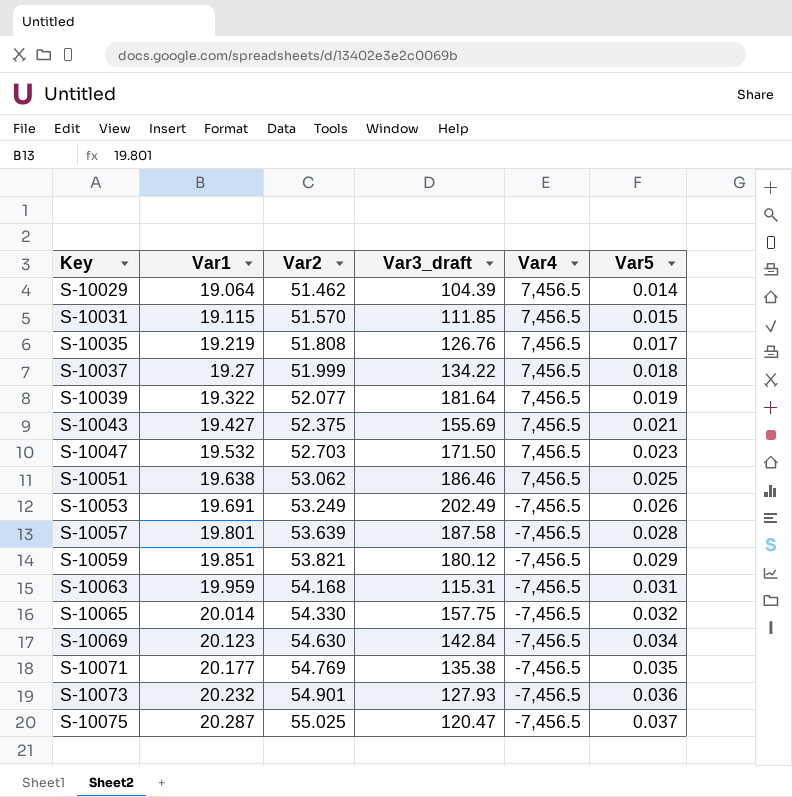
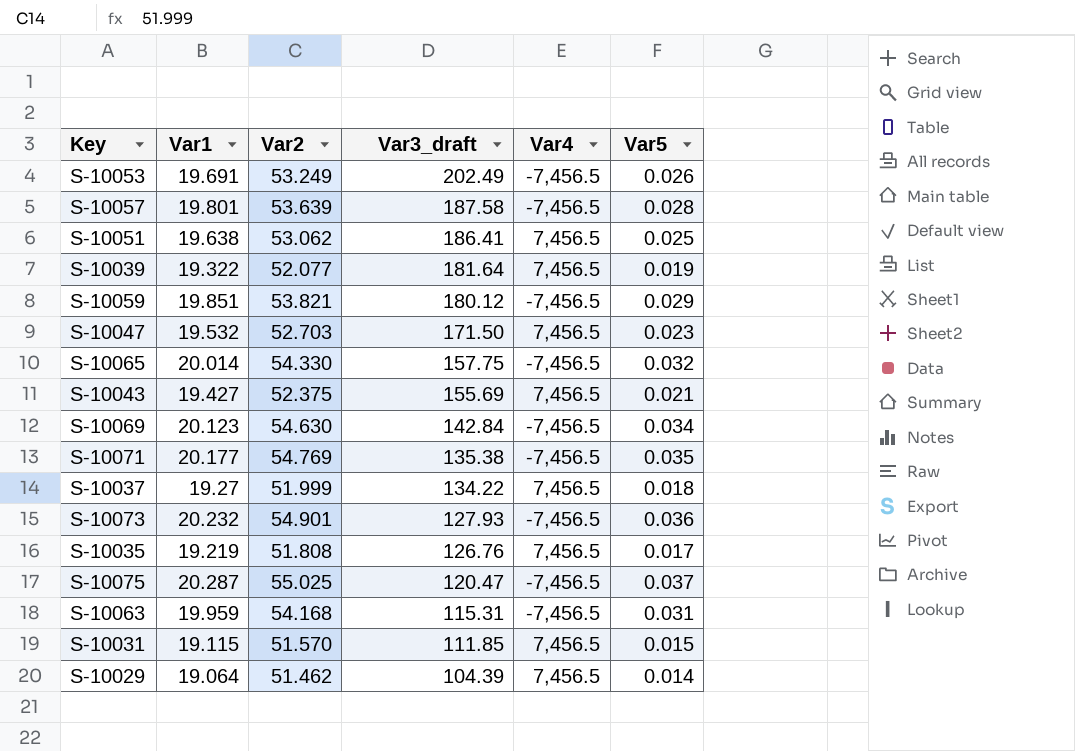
row order: Key ascending -> Var3_draft descending
S-10051 | Var3_draft: 186.46 -> 186.41

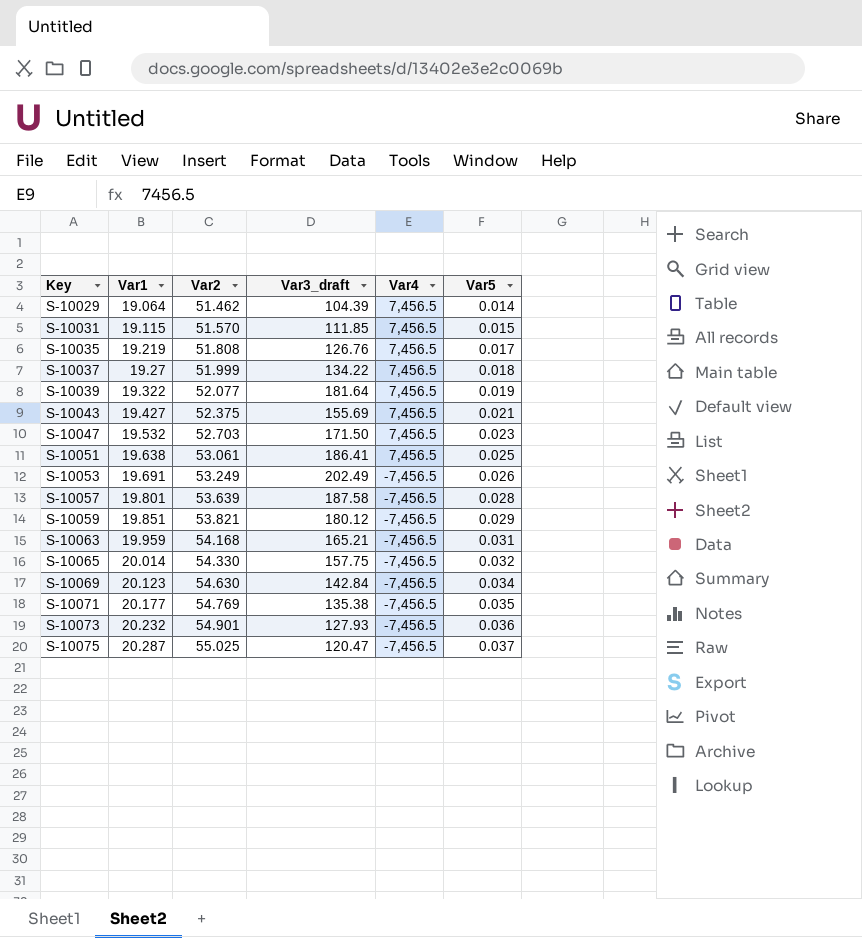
row order: Var3_draft descending -> Key ascending
S-10051 | Var2: 53.062 -> 53.061
S-10063 | Var3_draft: 115.31 -> 165.21

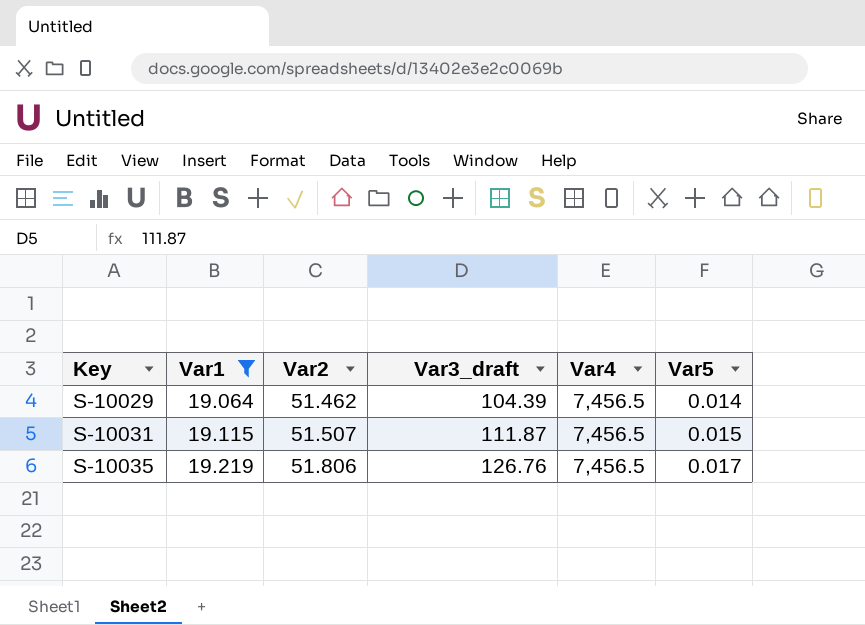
filter: none -> Var1 <= 19.219
S-10031 | Var2: 51.570 -> 51.507
S-10031 | Var3_draft: 111.85 -> 111.87
S-10035 | Var2: 51.808 -> 51.806

